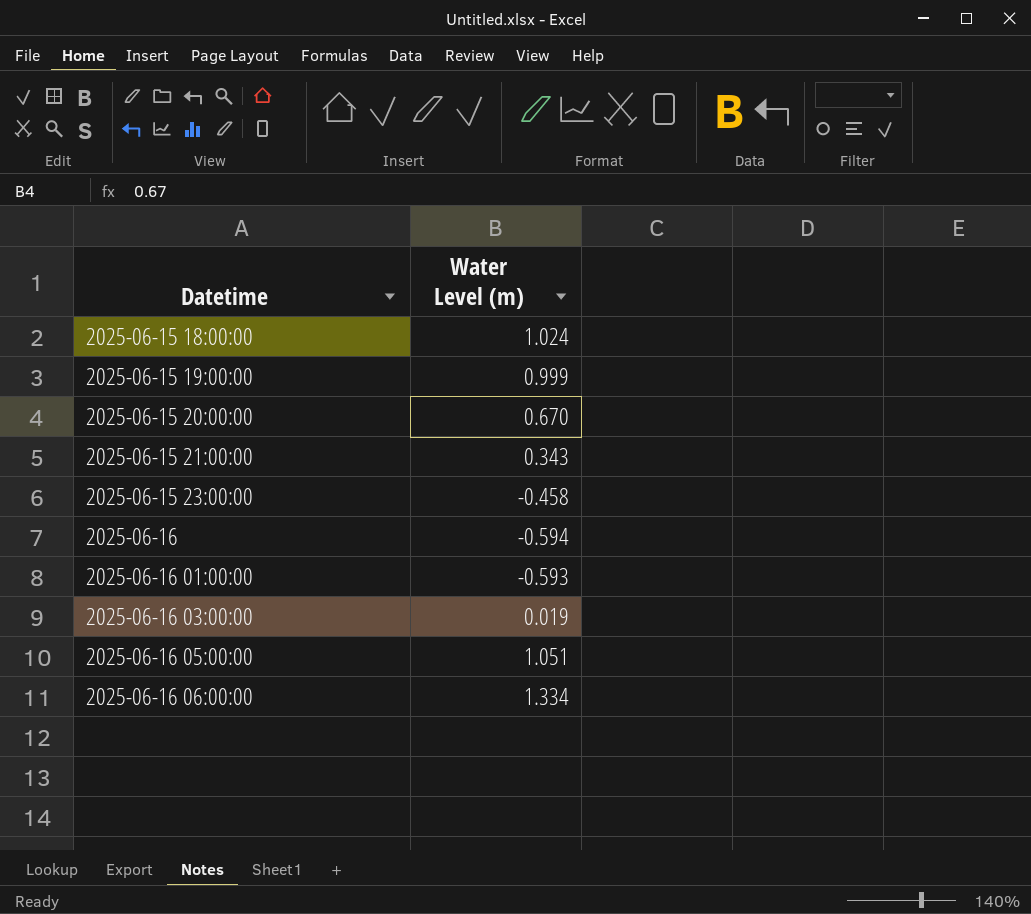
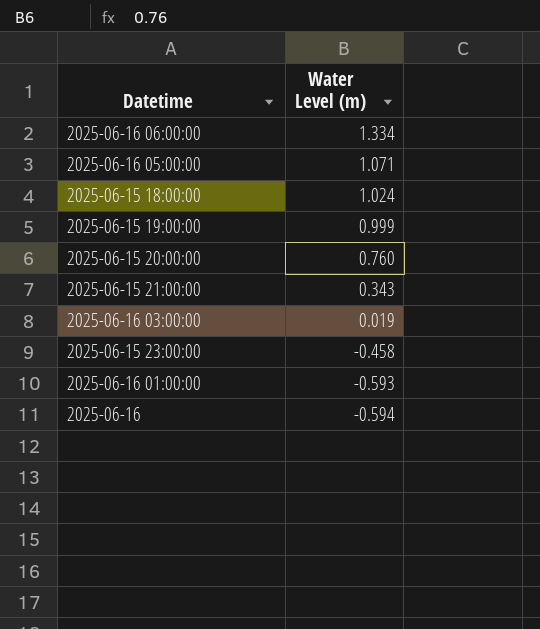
row order: Datetime ascending -> Water Level (m) descending
2025-06-16 05:00:00 | Water Level (m): 1.051 -> 1.071
2025-06-15 20:00:00 | Water Level (m): 0.670 -> 0.760

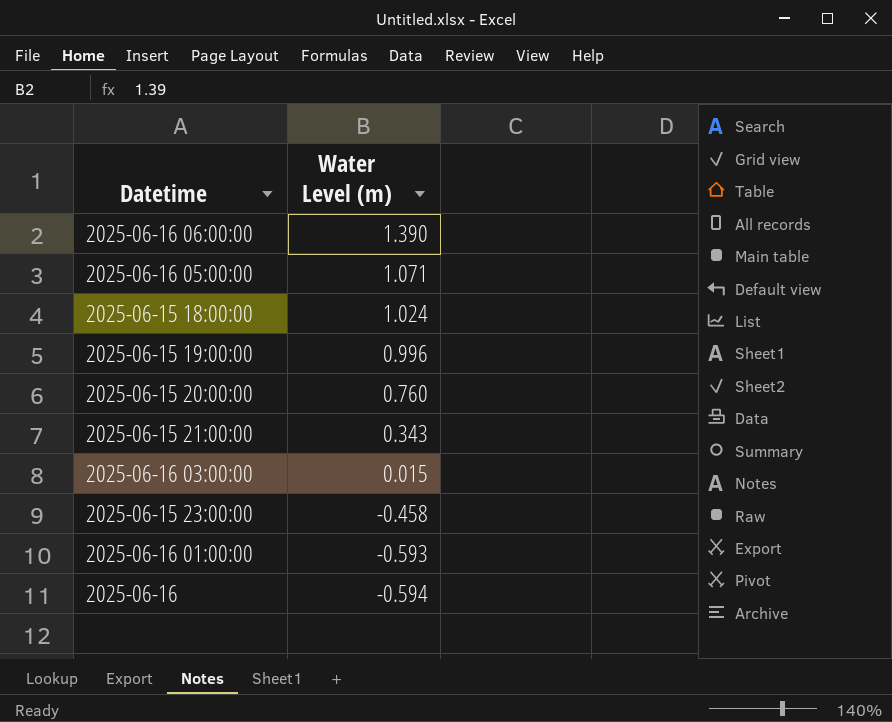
2025-06-16 06:00:00 | Water Level (m): 1.334 -> 1.390
2025-06-15 19:00:00 | Water Level (m): 0.999 -> 0.996
2025-06-16 03:00:00 | Water Level (m): 0.019 -> 0.015

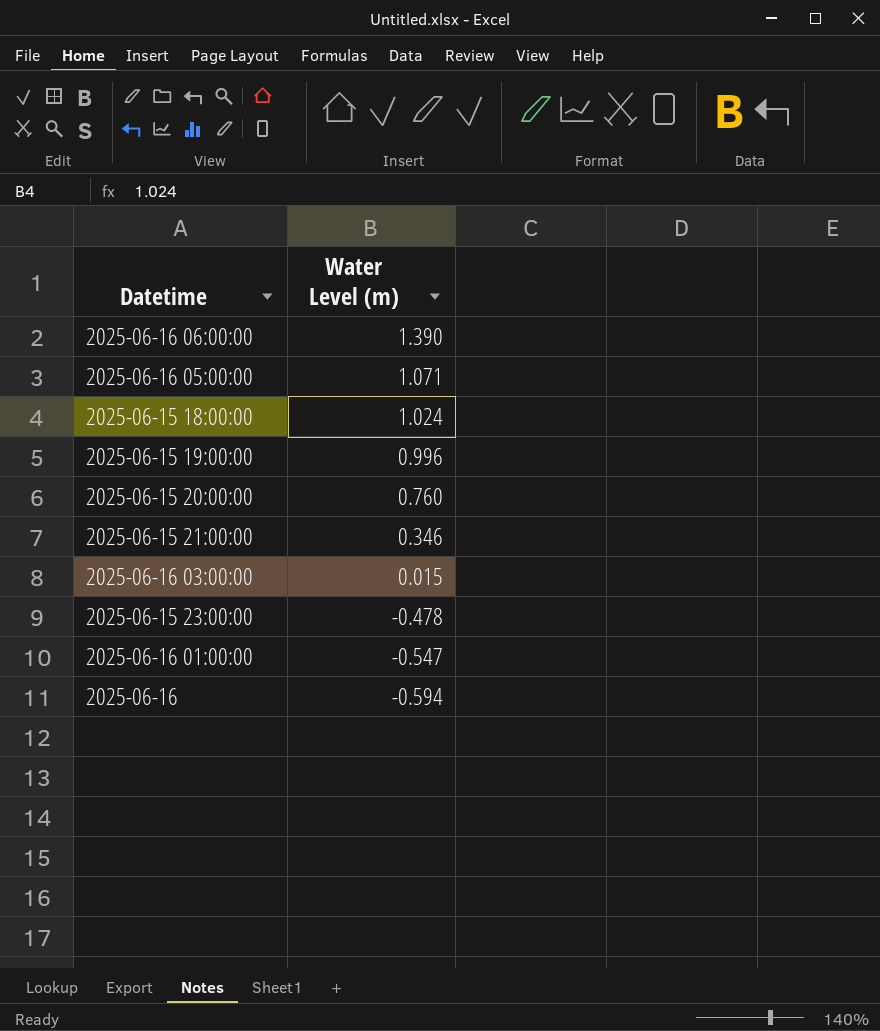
2025-06-15 21:00:00 | Water Level (m): 0.343 -> 0.346
2025-06-15 23:00:00 | Water Level (m): -0.458 -> -0.478
2025-06-16 01:00:00 | Water Level (m): -0.593 -> -0.547

